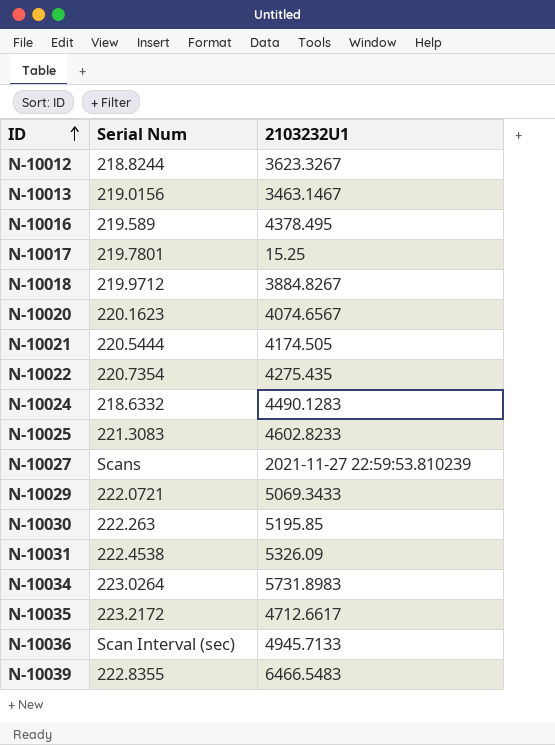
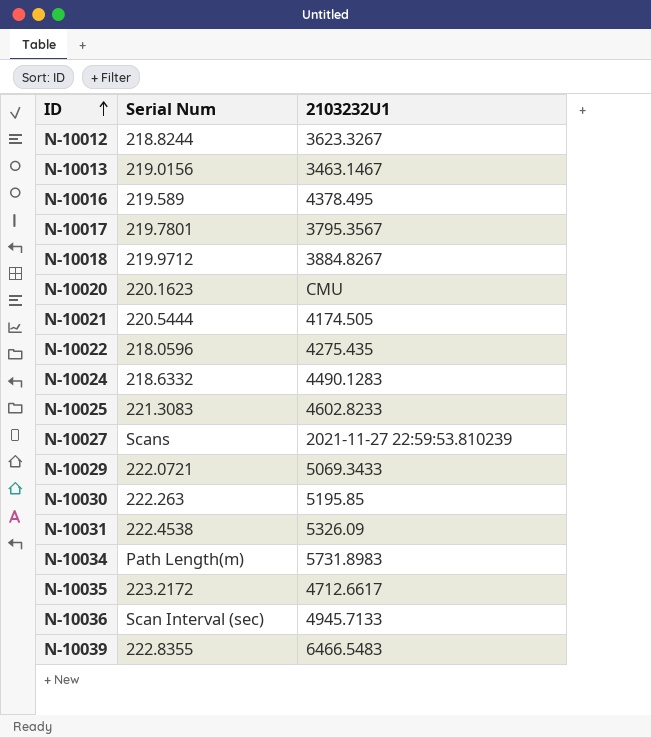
N-10017 | 2103232U1: 15.25 -> 3795.3567
N-10020 | 2103232U1: 4074.6567 -> CMU
N-10022 | Serial Num: 220.7354 -> 218.0596
N-10034 | Serial Num: 223.0264 -> Path Length(m)

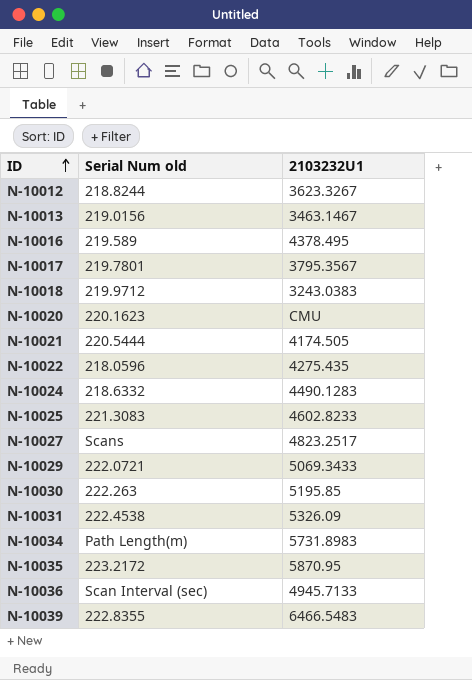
column name: Serial Num -> Serial Num old
N-10018 | 2103232U1: 3884.8267 -> 3243.0383
N-10027 | 2103232U1: 2021-11-27 22:59:53.810239 -> 4823.2517
N-10035 | 2103232U1: 4712.6617 -> 5870.95

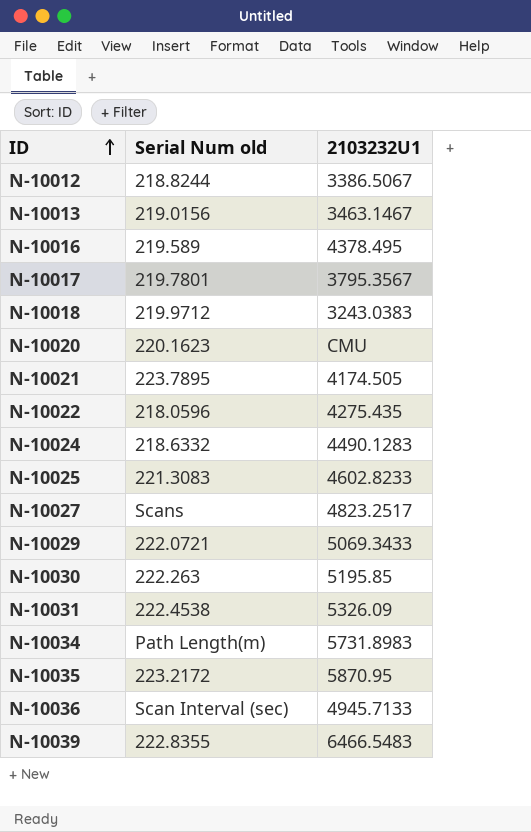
N-10012 | 2103232U1: 3623.3267 -> 3386.5067
N-10021 | Serial Num old: 220.5444 -> 223.7895

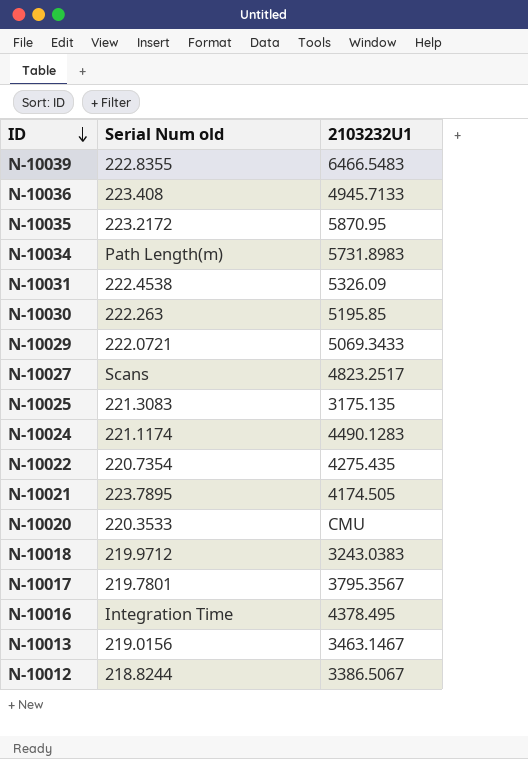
row order: ID ascending -> ID descending
N-10036 | Serial Num old: Scan Interval (sec) -> 223.408
N-10025 | 2103232U1: 4602.8233 -> 3175.135
N-10024 | Serial Num old: 218.6332 -> 221.1174
N-10022 | Serial Num old: 218.0596 -> 220.7354
N-10020 | Serial Num old: 220.1623 -> 220.3533
N-10016 | Serial Num old: 219.589 -> Integration Time

